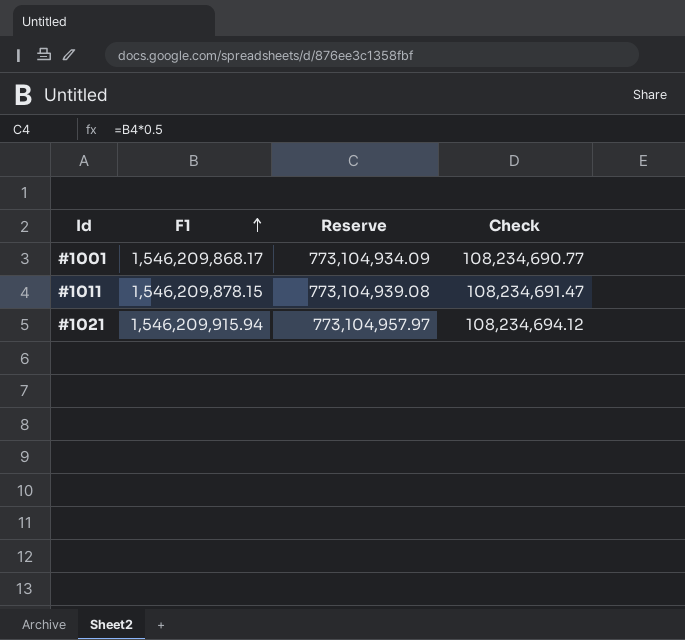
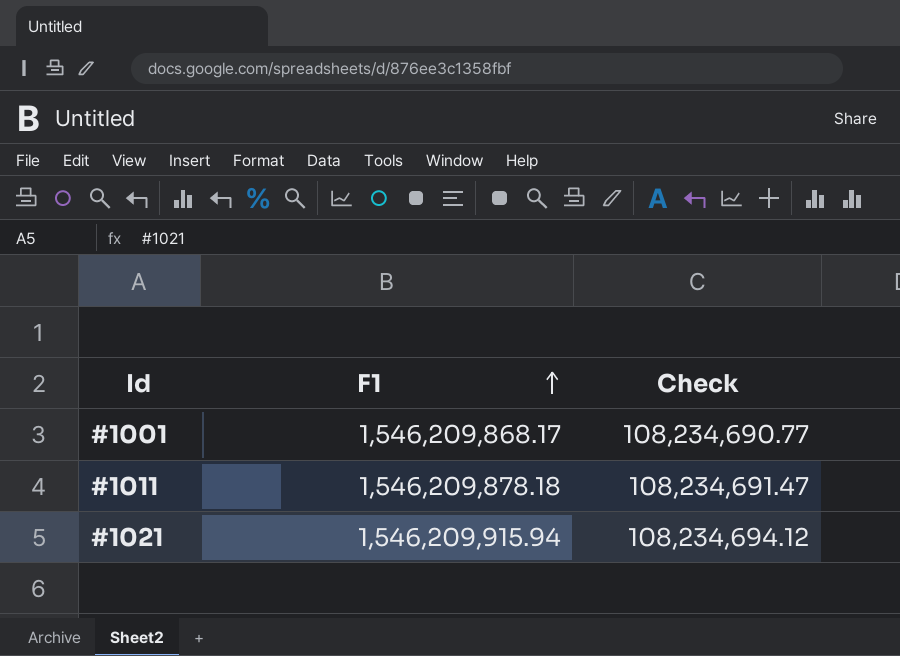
column Reserve | formula: [F1] * 0.5 -> none
#1011 | F1: 1,546,209,878.15 -> 1,546,209,878.18

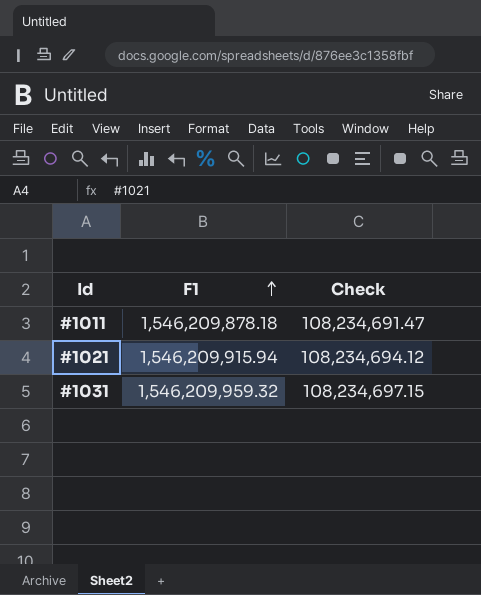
row #1001: 1,546,209,868.17 | 108,234,690.77 -> none
row #1031: none -> 1,546,209,959.32 | 108,234,697.15

